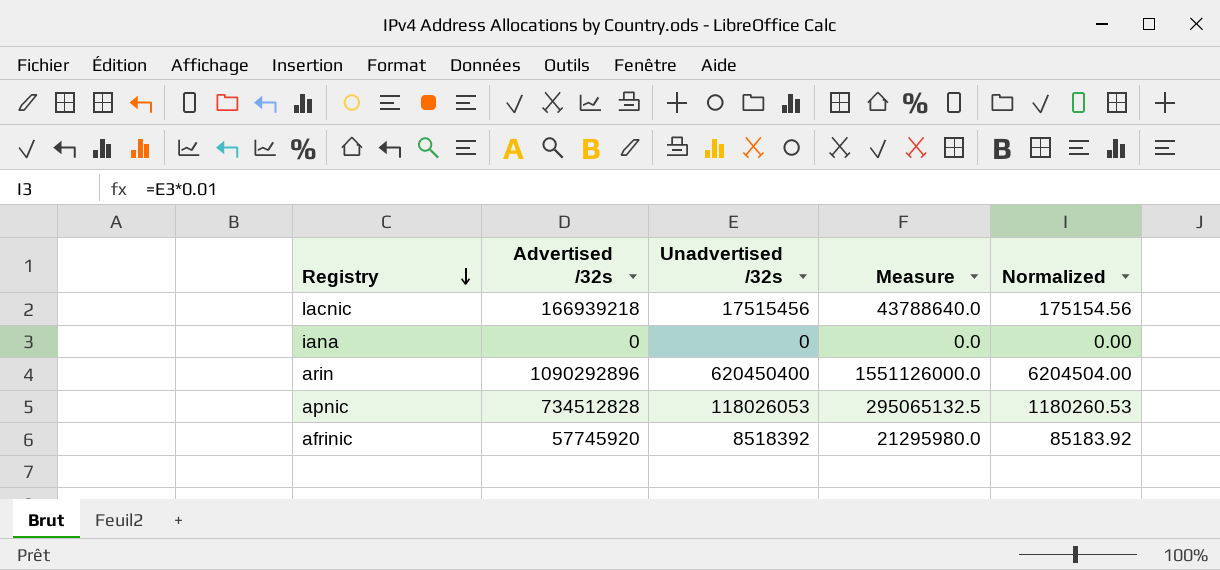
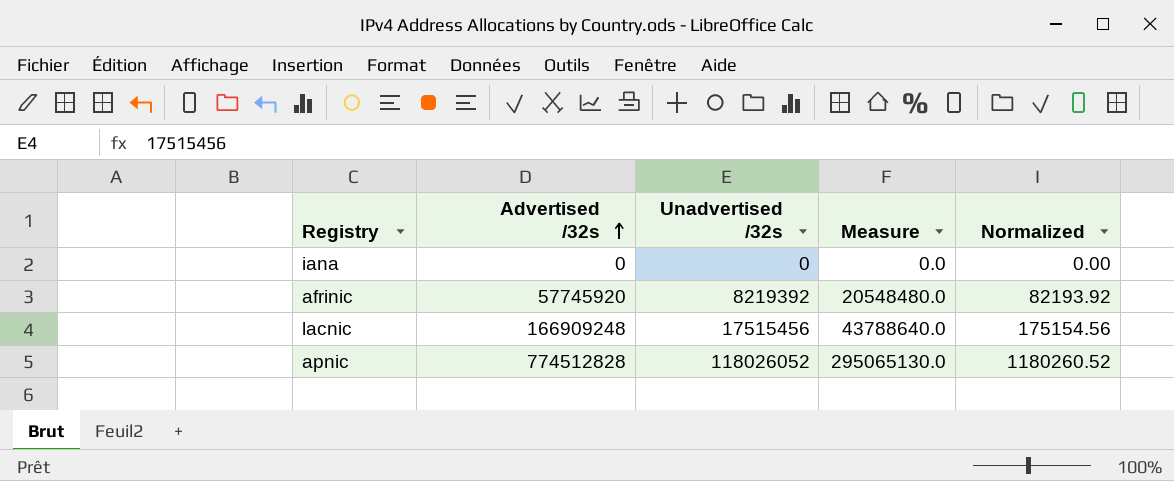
row order: Registry descending -> Advertised /32s ascending
row arin: 1090292896 | 620450400 | 1551126000.0 | 6204504.00 -> none
afrinic | Unadvertised /32s: 8518392 -> 8219392
afrinic | Measure: 21295980.0 -> 20548480.0
afrinic | Normalized: 85183.92 -> 82193.92
lacnic | Advertised /32s: 166939218 -> 166909248
apnic | Advertised /32s: 734512828 -> 774512828
apnic | Unadvertised /32s: 118026053 -> 118026052
apnic | Measure: 295065132.5 -> 295065130.0
apnic | Normalized: 1180260.53 -> 1180260.52

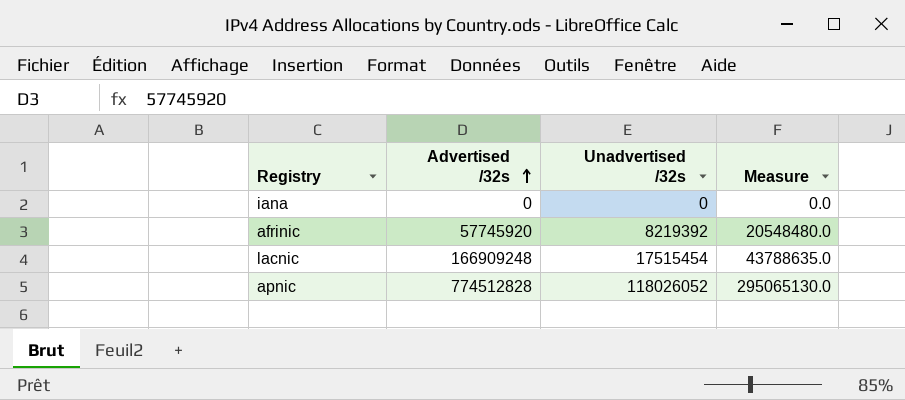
column Normalized | formula: [Unadvertised /32s] * 0.01 -> none
lacnic | Unadvertised /32s: 17515456 -> 17515454
lacnic | Measure: 43788640.0 -> 43788635.0

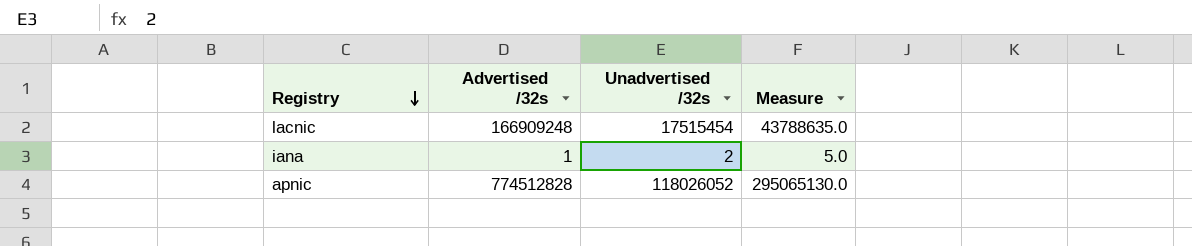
row order: Advertised /32s ascending -> Registry descending
row afrinic: 57745920 | 8219392 | 20548480.0 -> none
iana | Advertised /32s: 0 -> 1
iana | Unadvertised /32s: 0 -> 2
iana | Measure: 0.0 -> 5.0

